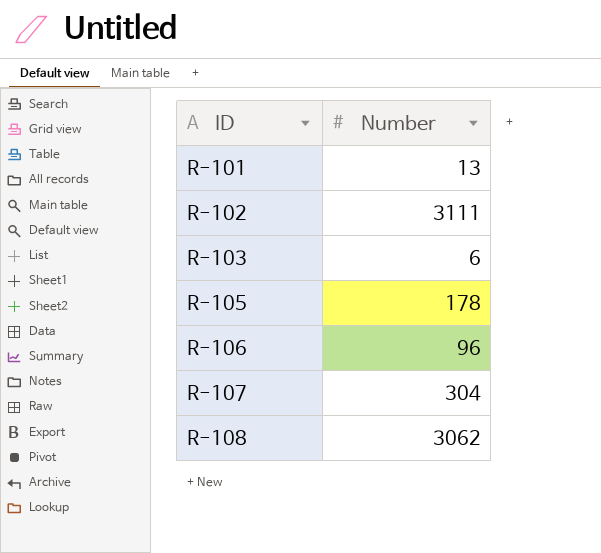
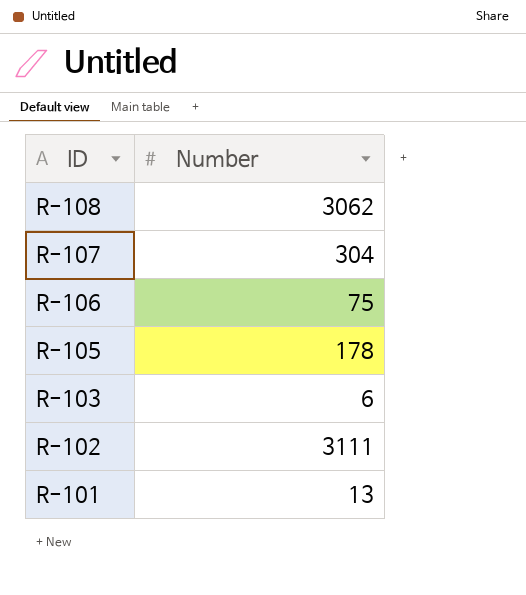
row order: ID ascending -> ID descending
R-106 | Number: 96 -> 75

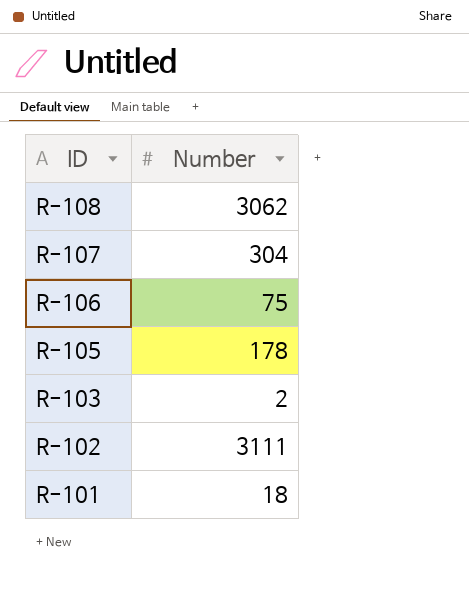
R-103 | Number: 6 -> 2
R-101 | Number: 13 -> 18

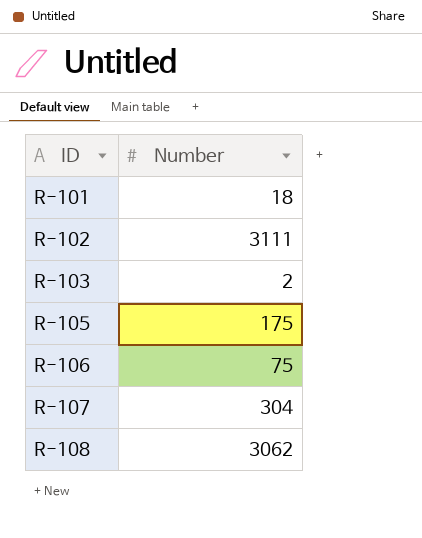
row order: ID descending -> ID ascending
R-105 | Number: 178 -> 175

